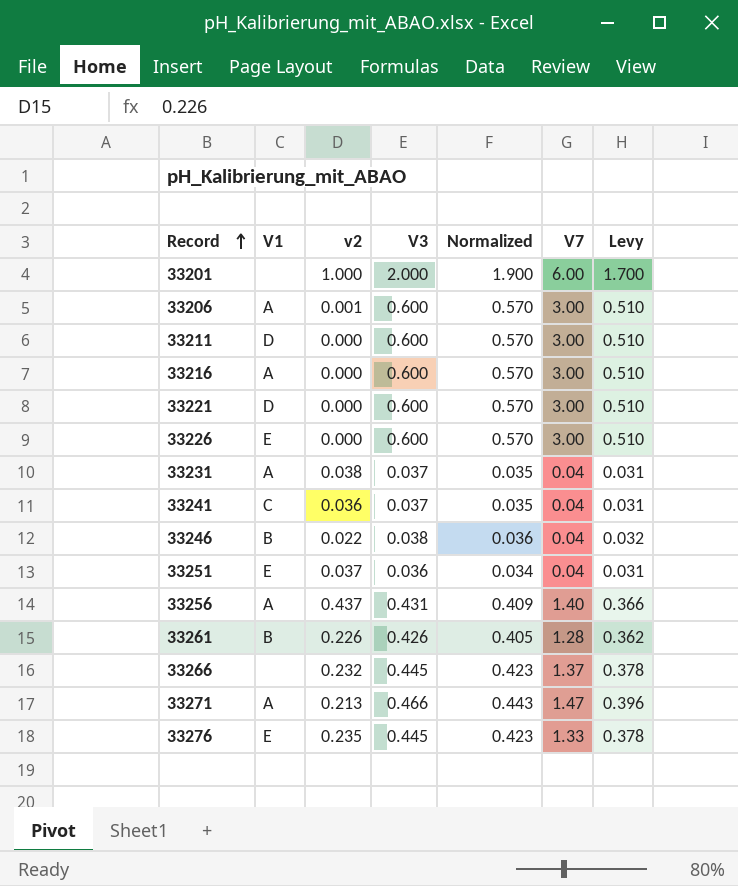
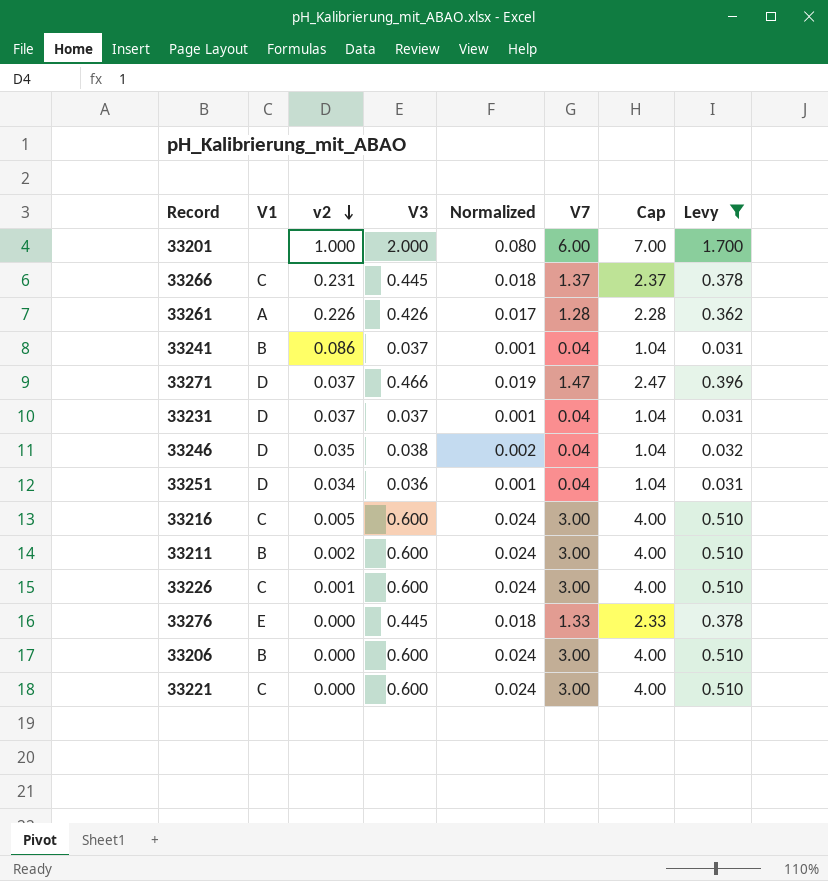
filter: none -> Levy != 0.366
row order: Record ascending -> v2 descending
column Normalized | formula: [V3] * 0.95 -> [V3] * 0.04
column Cap | formula: none -> [V7] + 1
33266 | V1: none -> C
33266 | v2: 0.232 -> 0.231
33261 | V1: B -> A
33241 | V1: C -> B
33241 | v2: 0.036 -> 0.086
33271 | V1: A -> D
33271 | v2: 0.213 -> 0.037
33231 | V1: A -> D
33231 | v2: 0.038 -> 0.037
33246 | V1: B -> D
33246 | v2: 0.022 -> 0.035
33251 | V1: E -> D
33251 | v2: 0.037 -> 0.034
33216 | V1: A -> C
33216 | v2: 0.000 -> 0.005
33211 | V1: D -> B
33211 | v2: 0.000 -> 0.002
33226 | V1: E -> C
33226 | v2: 0.000 -> 0.001
33276 | v2: 0.235 -> 0.000
33206 | V1: A -> B
33206 | v2: 0.001 -> 0.000
33221 | V1: D -> C

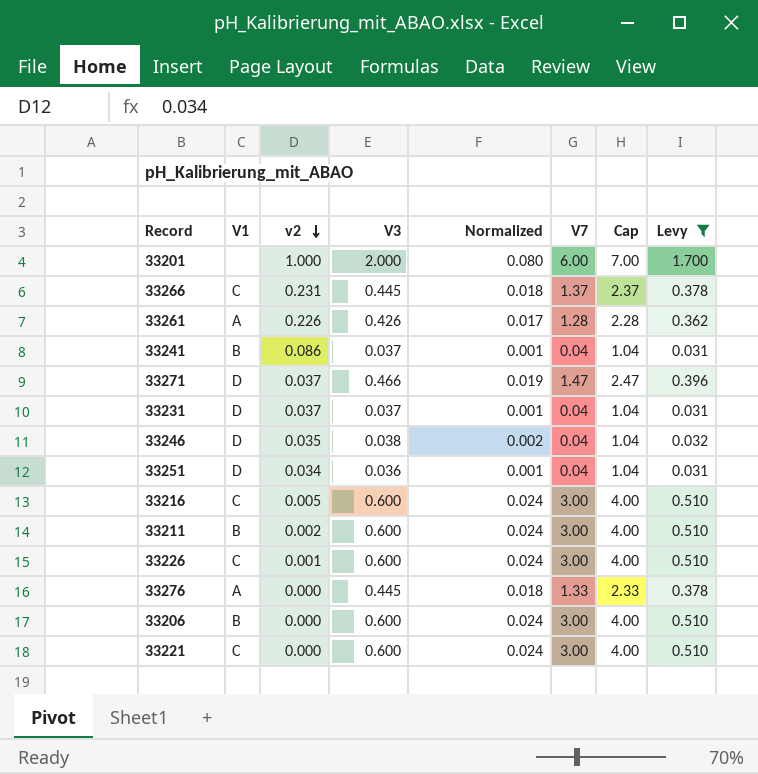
33276 | V1: E -> A

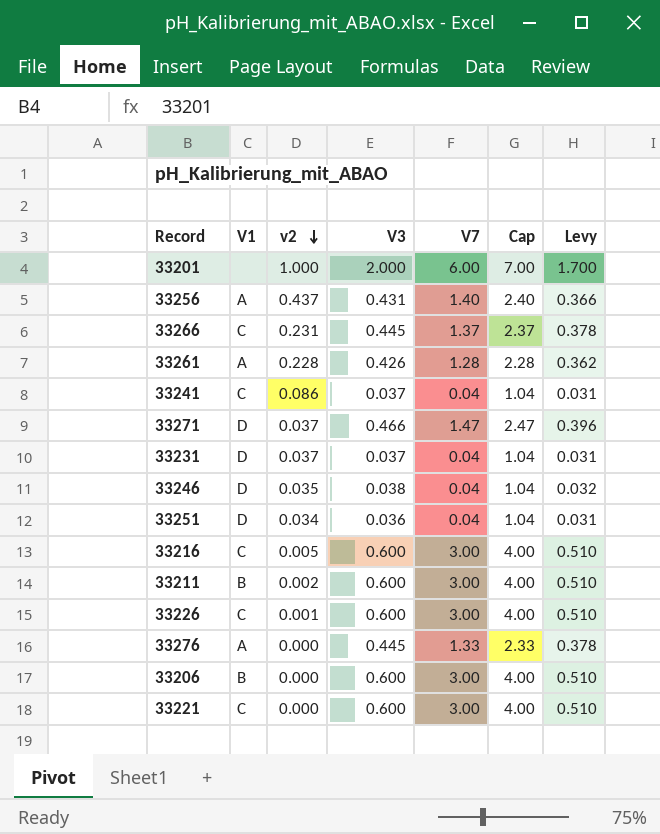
filter: Levy != 0.366 -> none
column Normalized | formula: [V3] * 0.04 -> none
33261 | v2: 0.226 -> 0.228
33241 | V1: B -> C

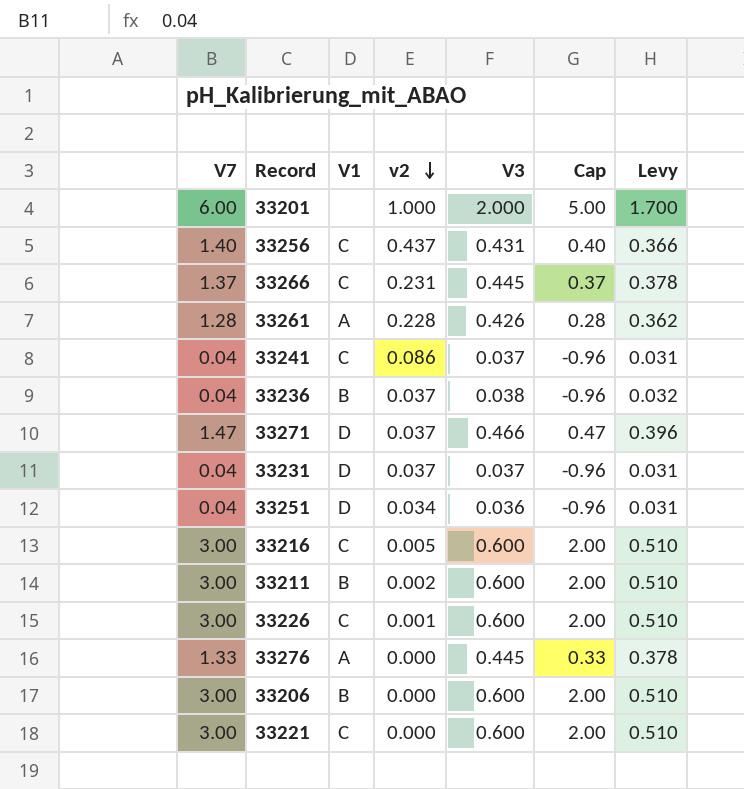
column V7 | position: 5 -> 1
column Cap | formula: [V7] + 1 -> [V7] - 1
row 33246: D | 0.035 | 0.038 | 0.04 | 1.04 | 0.032 -> none
33256 | V1: A -> C
row 33236: none -> 0.04 | B | 0.037 | 0.038 | -0.96 | 0.032

